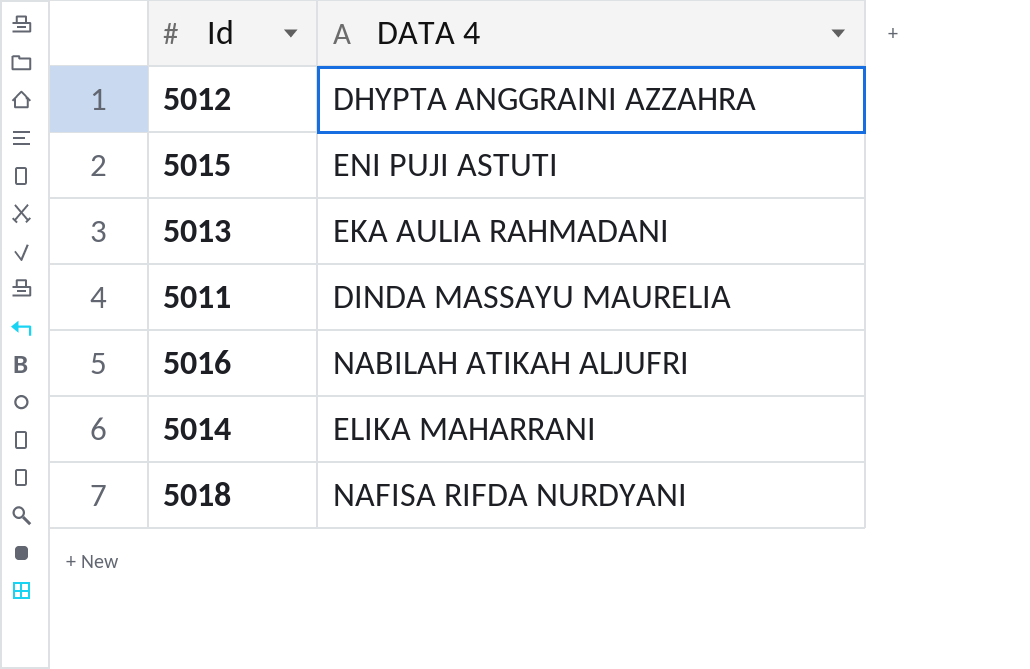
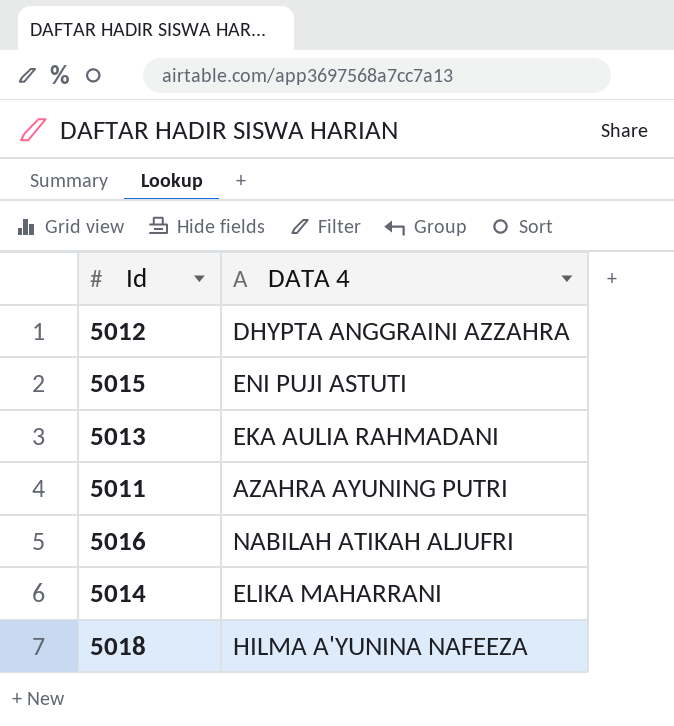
5011 | DATA 4: DINDA MASSAYU MAURELIA -> AZAHRA AYUNING PUTRI
5018 | DATA 4: NAFISA RIFDA NURDYANI -> HILMA A'YUNINA NAFEEZA

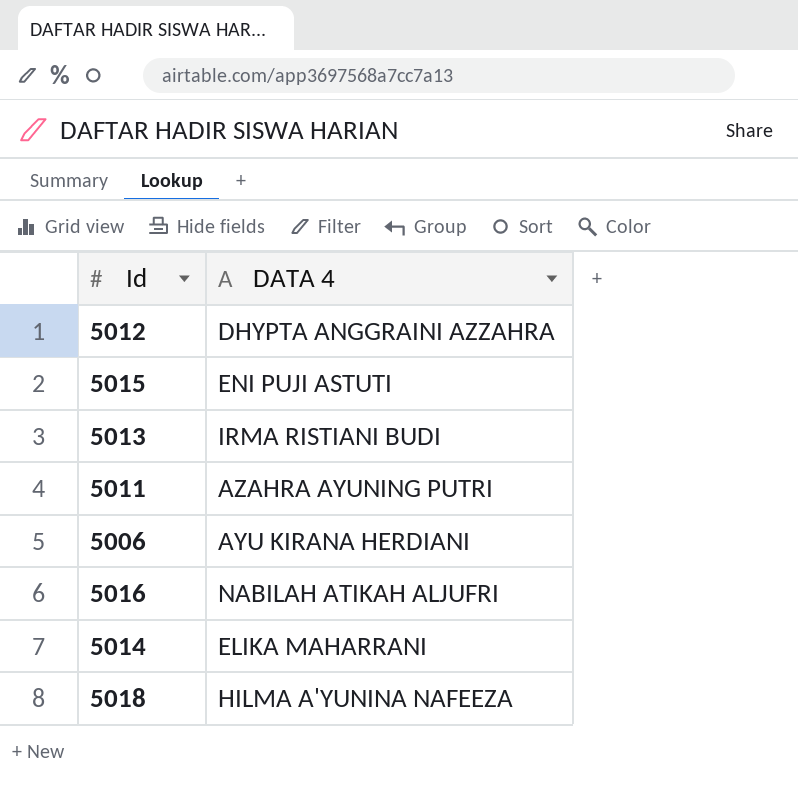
5013 | DATA 4: EKA AULIA RAHMADANI -> IRMA RISTIANI BUDI
row 5006: none -> AYU KIRANA HERDIANI

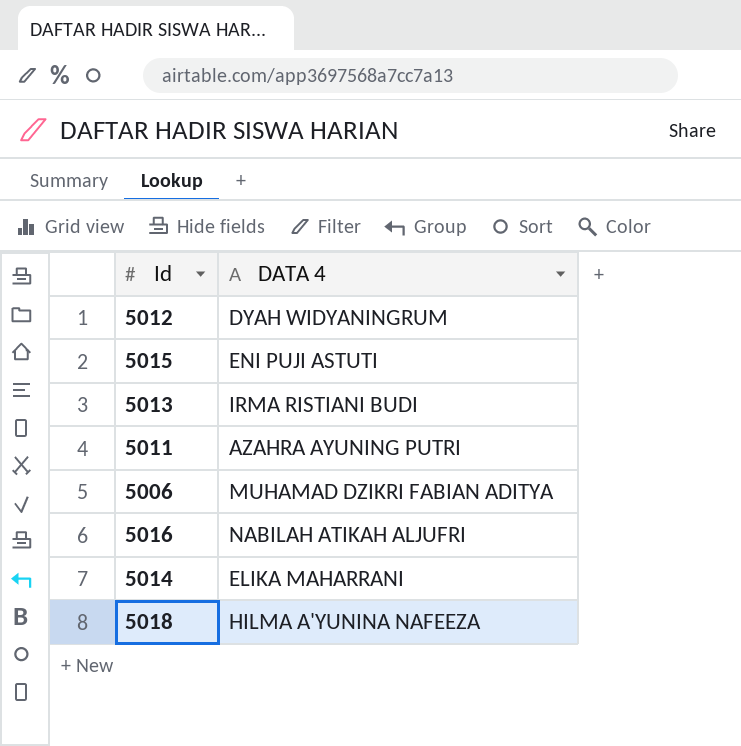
5012 | DATA 4: DHYPTA ANGGRAINI AZZAHRA -> DYAH WIDYANINGRUM
5006 | DATA 4: AYU KIRANA HERDIANI -> MUHAMAD DZIKRI FABIAN ADITYA

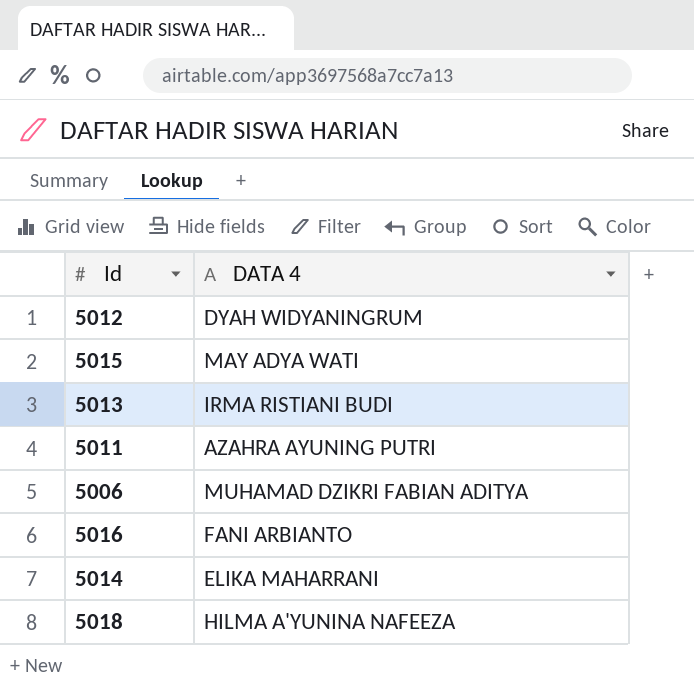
5015 | DATA 4: ENI PUJI ASTUTI -> MAY ADYA WATI
5016 | DATA 4: NABILAH ATIKAH ALJUFRI -> FANI ARBIANTO

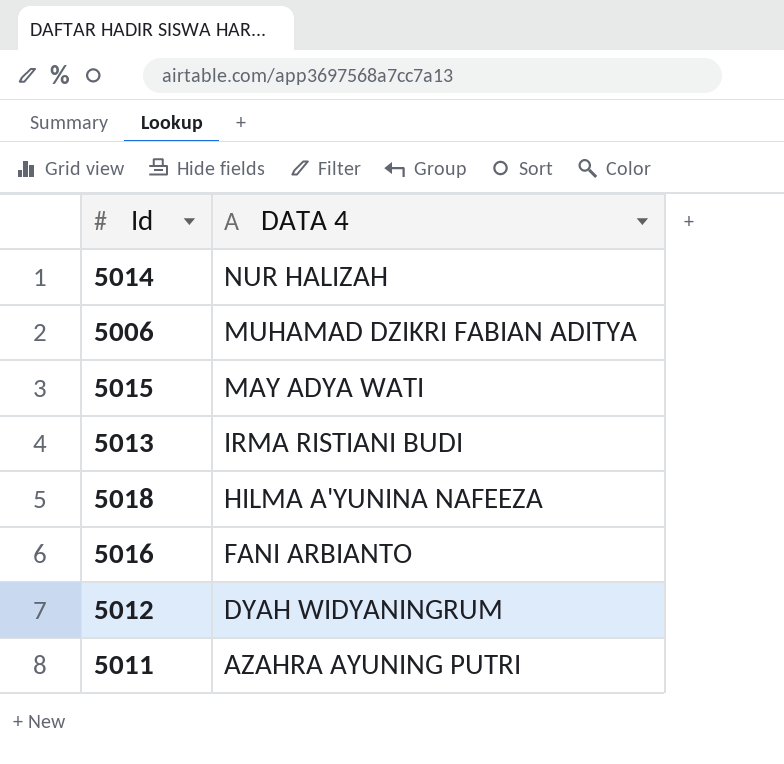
row order: none -> DATA 4 descending
5014 | DATA 4: ELIKA MAHARRANI -> NUR HALIZAH

